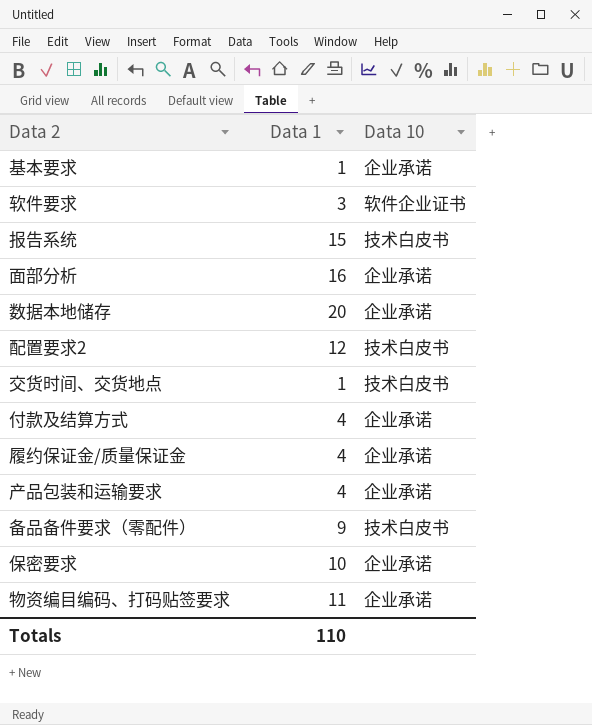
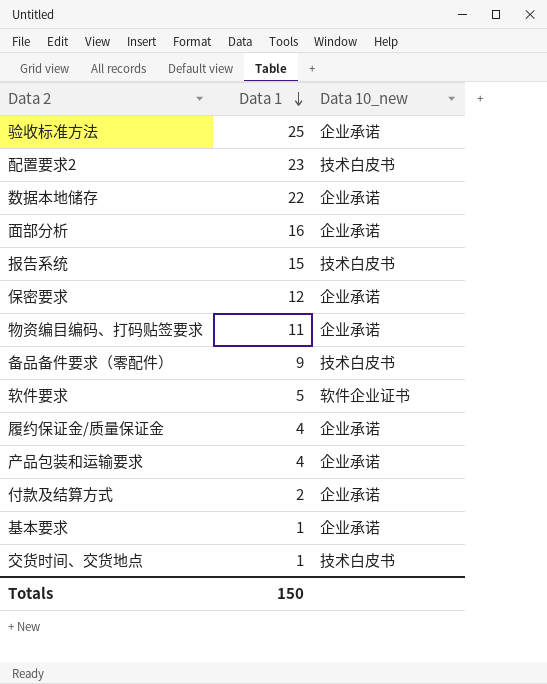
row order: none -> Data 1 descending
column name: Data 10 -> Data 10_new
row 验收标准方法: none -> 25 | 企业承诺
配置要求2 | Data 1: 12 -> 23
数据本地储存 | Data 1: 20 -> 22
保密要求 | Data 1: 10 -> 12
软件要求 | Data 1: 3 -> 5
付款及结算方式 | Data 1: 4 -> 2
Totals | Data 1: 110 -> 150

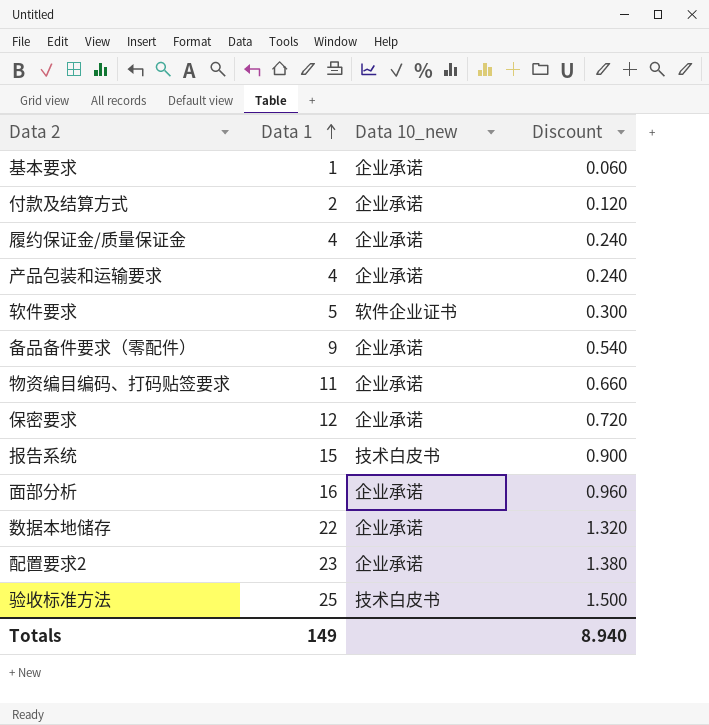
row order: Data 1 descending -> Data 1 ascending
column Discount | formula: none -> [Data 1] * 0.06
row 交货时间、交货地点: 1 | 技术白皮书 -> none
备品备件要求（零配件） | Data 10_new: 技术白皮书 -> 企业承诺
配置要求2 | Data 10_new: 技术白皮书 -> 企业承诺
验收标准方法 | Data 10_new: 企业承诺 -> 技术白皮书
Totals | Data 1: 150 -> 149

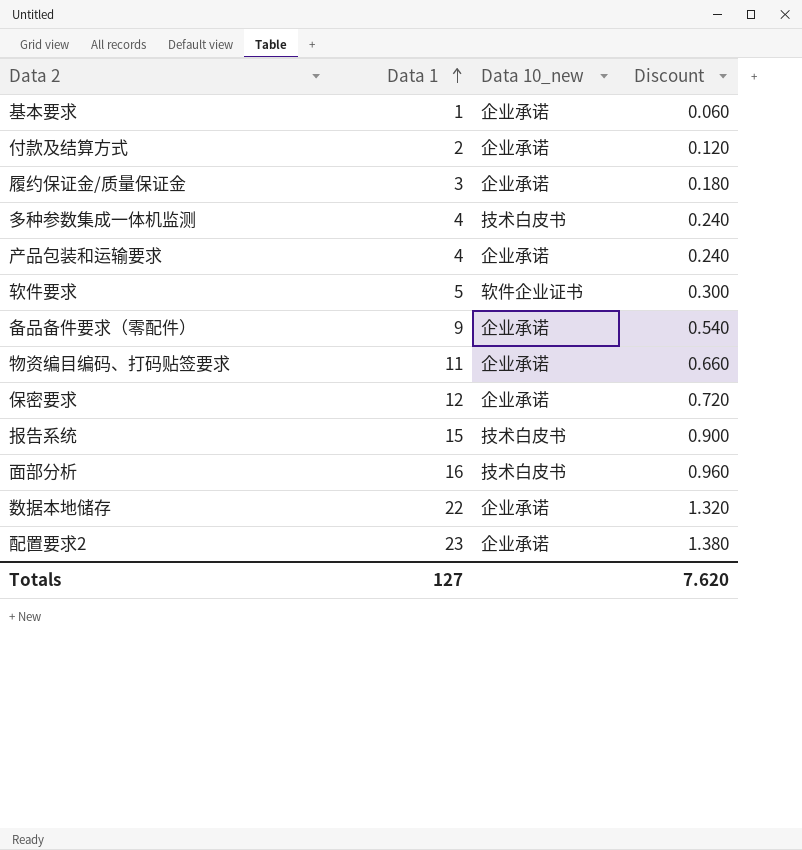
row 验收标准方法: 25 | 技术白皮书 | 1.500 -> none
履约保证金/质量保证金 | Data 1: 4 -> 3
履约保证金/质量保证金 | Discount: 0.240 -> 0.180
row 多种参数集成一体机监测: none -> 4 | 技术白皮书 | 0.240
面部分析 | Data 10_new: 企业承诺 -> 技术白皮书
Totals | Data 1: 149 -> 127
Totals | Discount: 8.940 -> 7.620

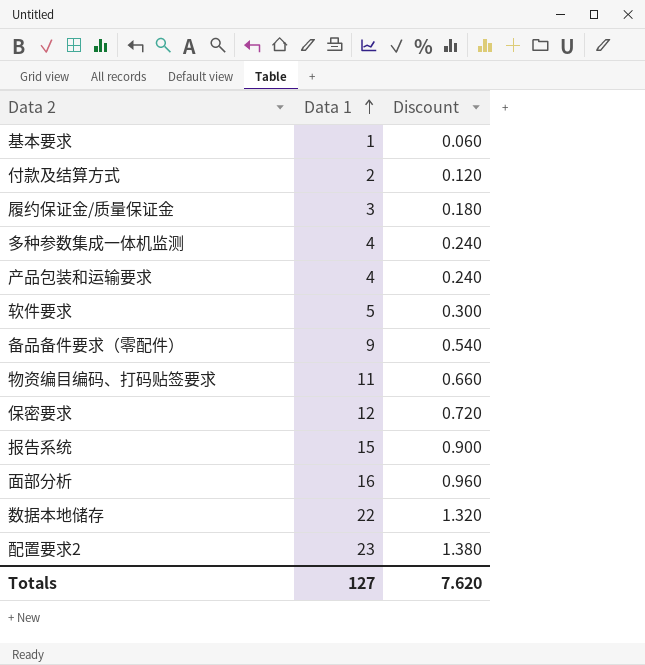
column Data 10_new | position: 3 -> none

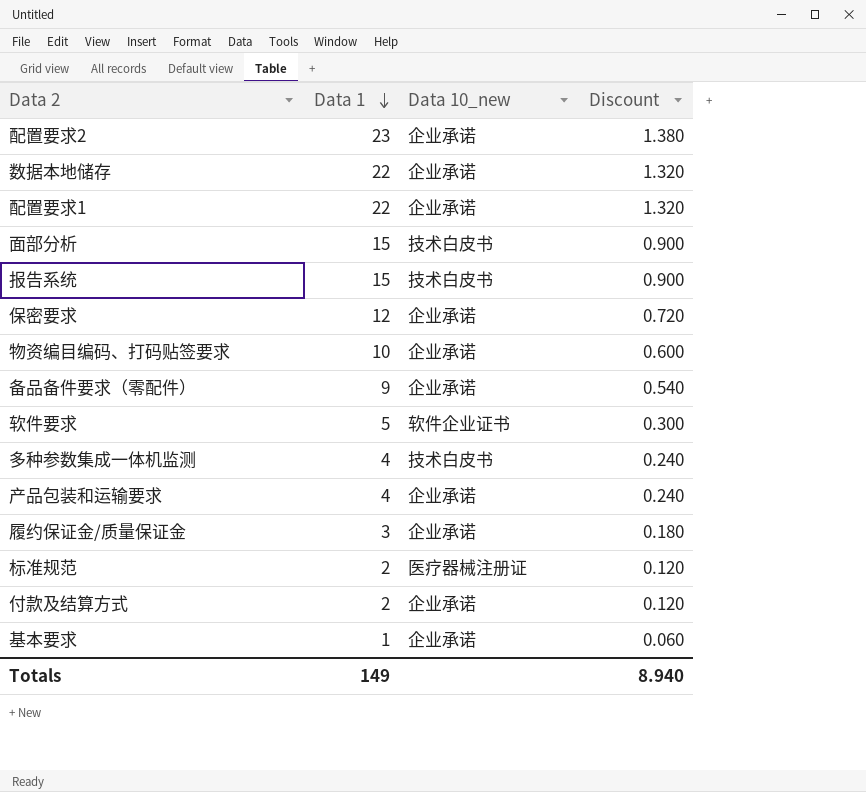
row order: Data 1 ascending -> Data 1 descending
column Data 10_new | position: none -> 3
row 配置要求1: none -> 22 | 企业承诺 | 1.320
面部分析 | Data 1: 16 -> 15
面部分析 | Discount: 0.960 -> 0.900
物资编目编码、打码贴签要求 | Data 1: 11 -> 10
物资编目编码、打码贴签要求 | Discount: 0.660 -> 0.600
row 标准规范: none -> 2 | 医疗器械注册证 | 0.120
Totals | Data 1: 127 -> 149
Totals | Discount: 7.620 -> 8.940

